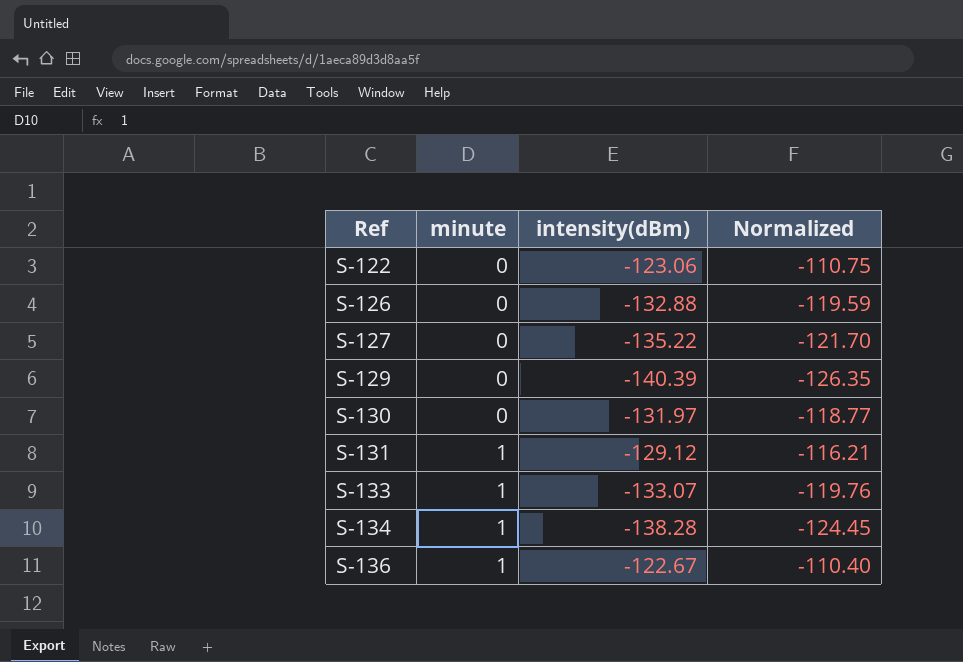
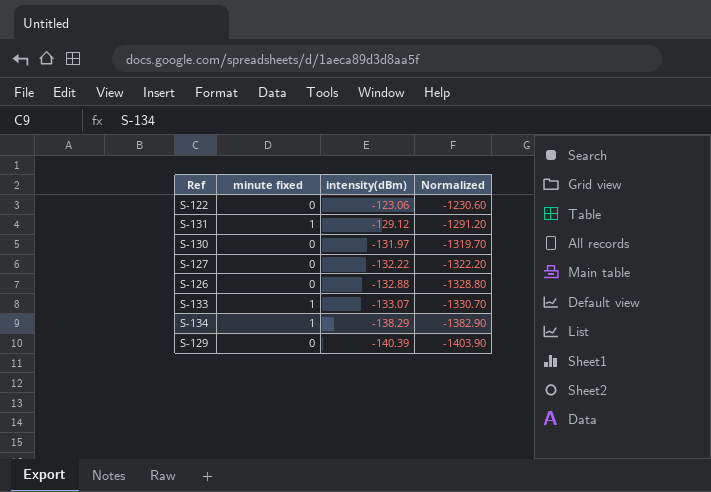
row order: Ref ascending -> intensity(dBm) descending
column name: minute -> minute fixed
column Normalized | formula: [intensity(dBm)] * 0.9 -> [intensity(dBm)] * 10
row S-136: 1 | -122.67 | -110.40 -> none
S-127 | intensity(dBm): -135.22 -> -132.22
S-134 | intensity(dBm): -138.28 -> -138.29

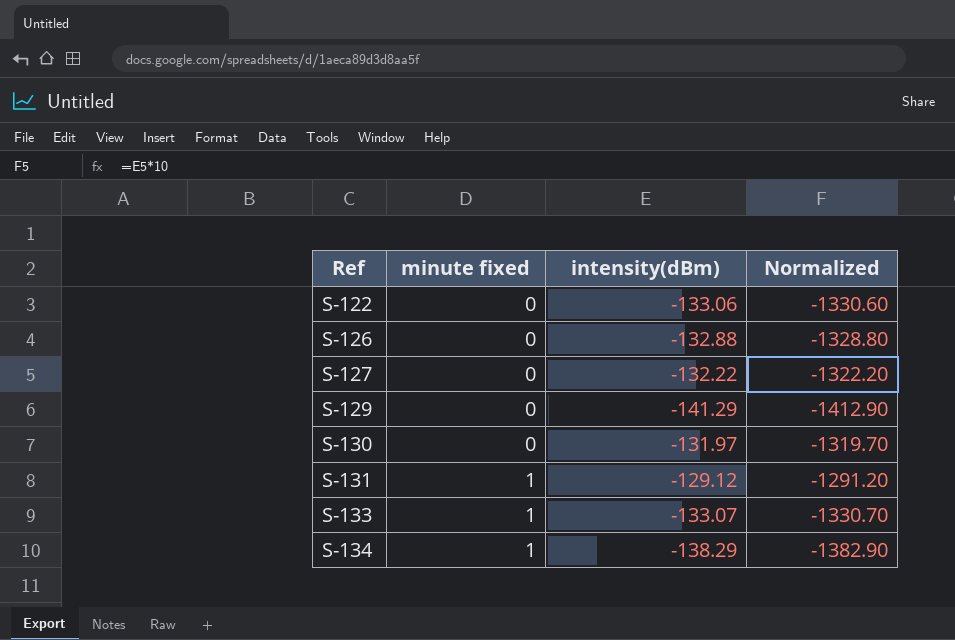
row order: intensity(dBm) descending -> Ref ascending
S-122 | intensity(dBm): -123.06 -> -133.06
S-122 | Normalized: -1230.60 -> -1330.60
S-129 | intensity(dBm): -140.39 -> -141.29
S-129 | Normalized: -1403.90 -> -1412.90

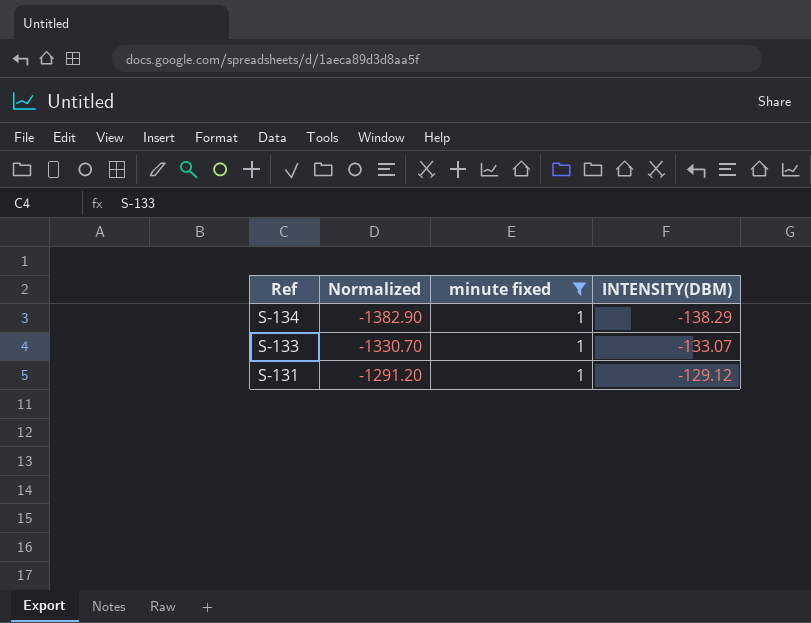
filter: none -> minute fixed = 1
row order: Ref ascending -> Ref descending
column Normalized | position: 4 -> 2
column name: intensity(dBm) -> INTENSITY(DBM)

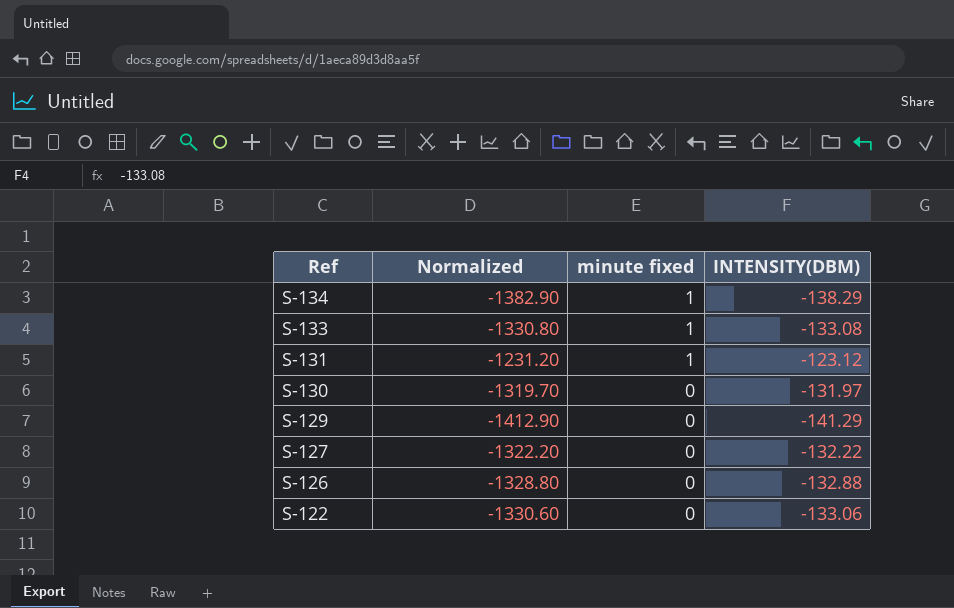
filter: minute fixed = 1 -> none
S-133 | Normalized: -1330.70 -> -1330.80
S-133 | INTENSITY(DBM): -133.07 -> -133.08
S-131 | Normalized: -1291.20 -> -1231.20
S-131 | INTENSITY(DBM): -129.12 -> -123.12

